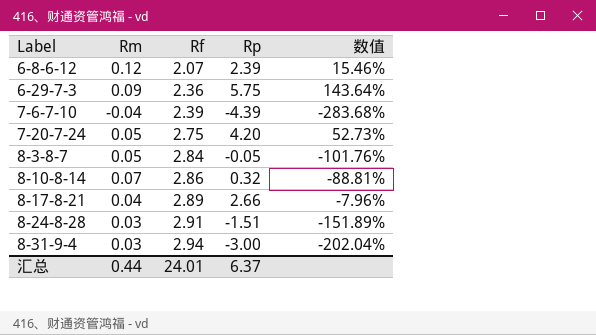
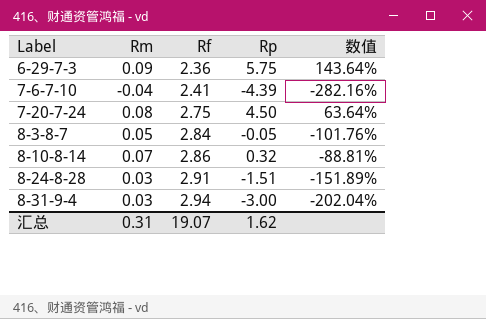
row 6-8-6-12: 0.12 | 2.07 | 2.39 | 15.46% -> none
row 8-17-8-21: 0.04 | 2.89 | 2.66 | -7.96% -> none
7-6-7-10 | Rf: 2.39 -> 2.41
7-6-7-10 | 数值: -283.68% -> -282.16%
7-20-7-24 | Rm: 0.05 -> 0.08
7-20-7-24 | Rp: 4.20 -> 4.50
7-20-7-24 | 数值: 52.73% -> 63.64%
汇总 | Rm: 0.44 -> 0.31
汇总 | Rf: 24.01 -> 19.07
汇总 | Rp: 6.37 -> 1.62

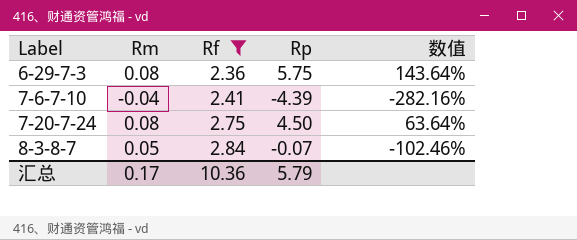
filter: none -> Rf <= 2.84
6-29-7-3 | Rm: 0.09 -> 0.08
8-3-8-7 | Rp: -0.05 -> -0.07
8-3-8-7 | 数值: -101.76% -> -102.46%
汇总 | Rm: 0.31 -> 0.17
汇总 | Rf: 19.07 -> 10.36
汇总 | Rp: 1.62 -> 5.79

